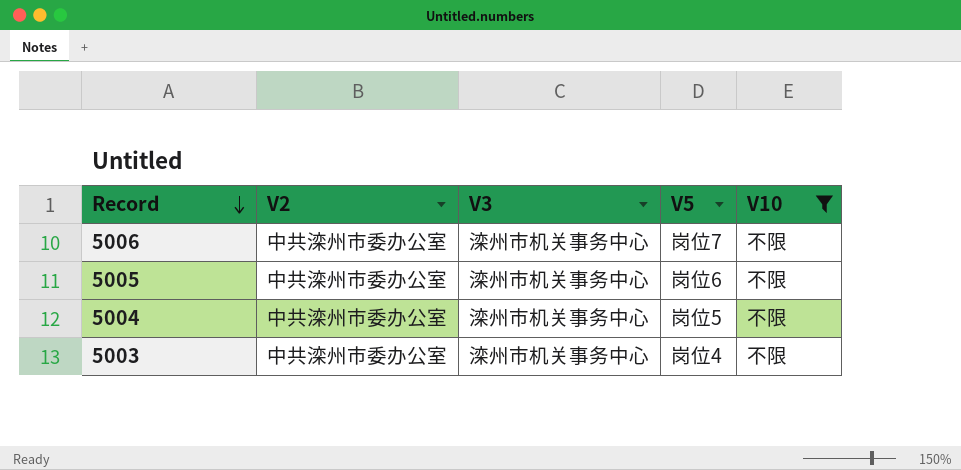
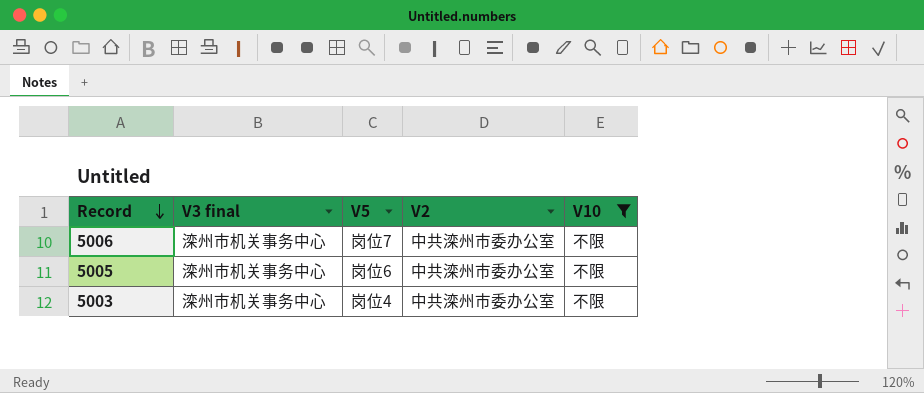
column name: V3 -> V3 final
column V2 | position: 2 -> 4
row 5004: 中共滦州市委办公室 | 滦州市机关事务中心 | 岗位5 | 不限 -> none

